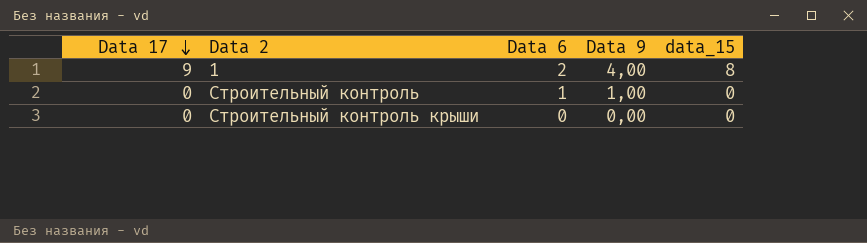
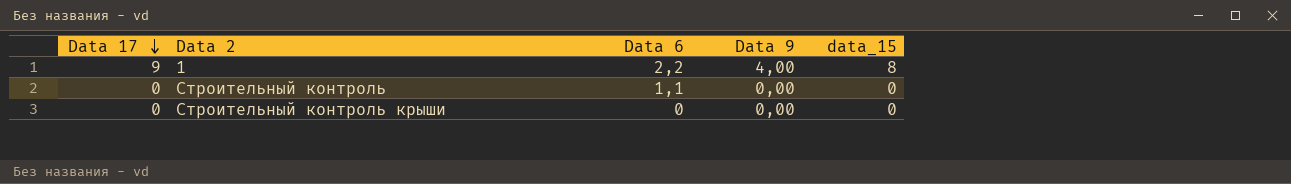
1 | Data 6: 2 -> 2,2
Строительный контроль | Data 6: 1 -> 1,1
Строительный контроль | Data 9: 1,00 -> 0,00

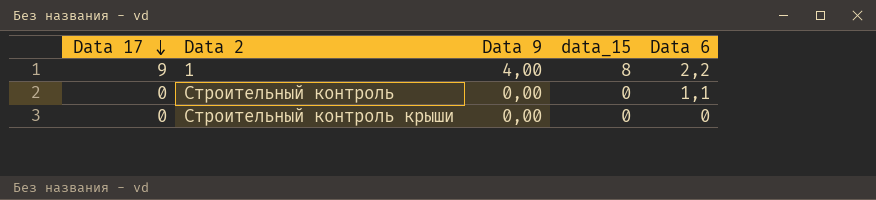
column Data 6 | position: 3 -> 5

